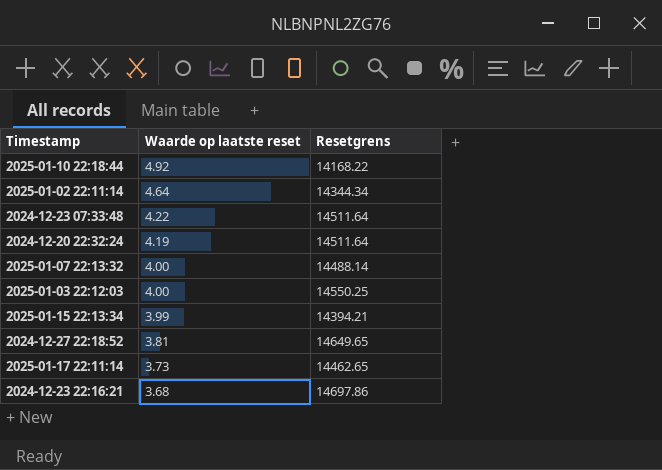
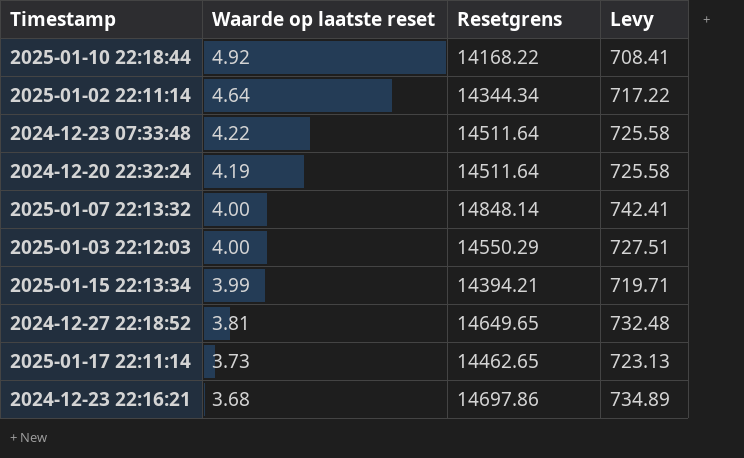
column Levy | formula: none -> [Resetgrens] * 0.05
2025-01-07 22:13:32 | Resetgrens: 14488.14 -> 14848.14
2025-01-03 22:12:03 | Resetgrens: 14550.25 -> 14550.29

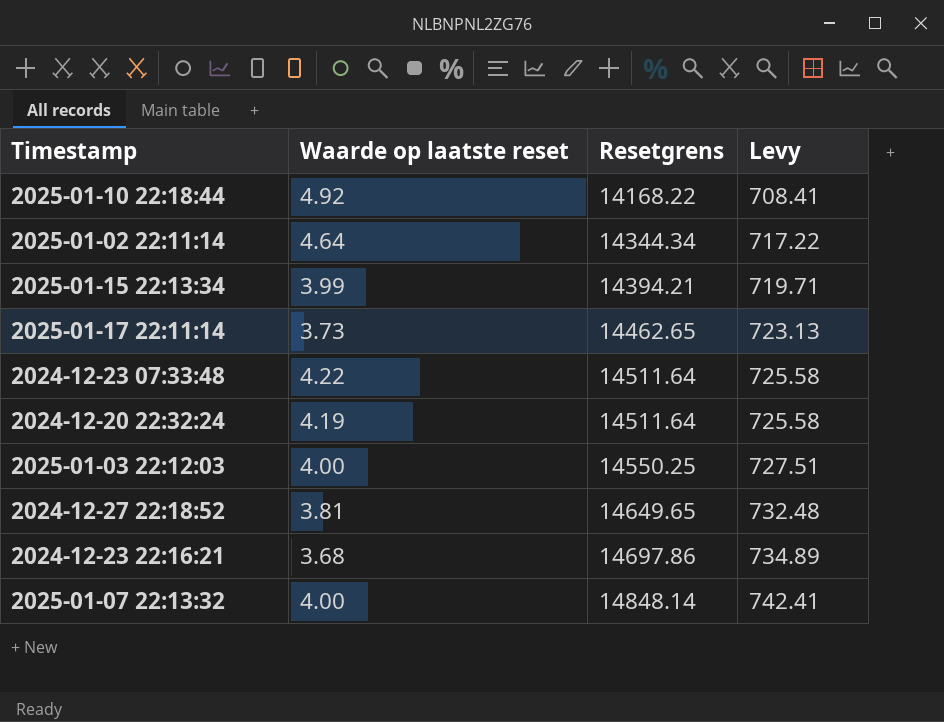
row order: Waarde op laatste reset descending -> Resetgrens ascending
2025-01-03 22:12:03 | Resetgrens: 14550.29 -> 14550.25

